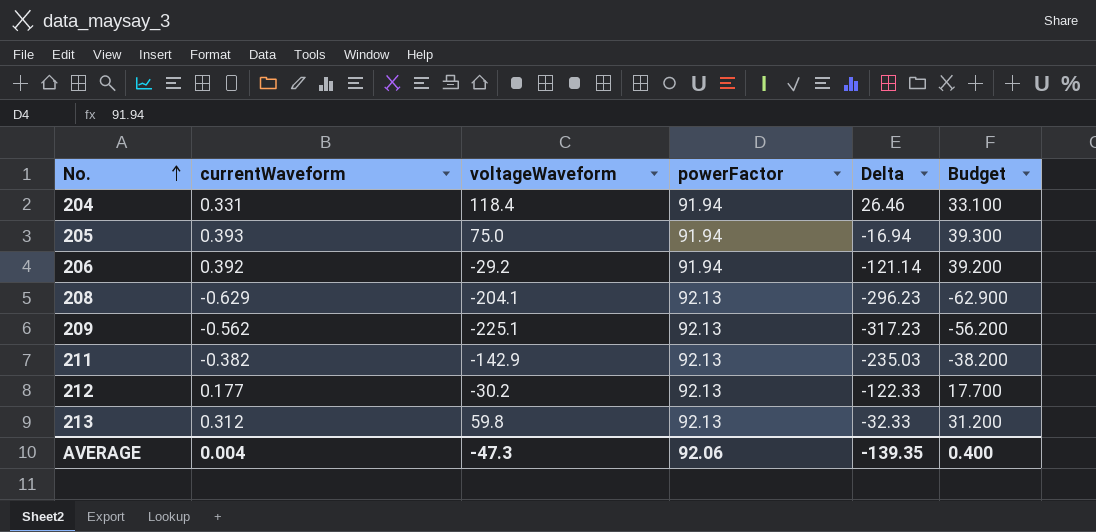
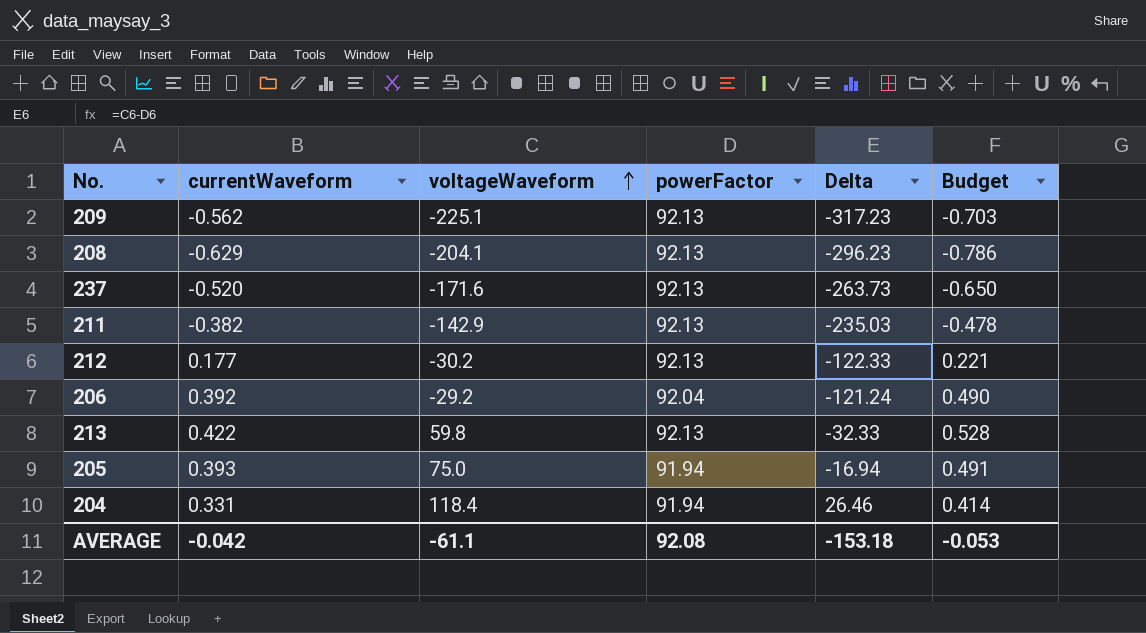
row order: No. ascending -> voltageWaveform ascending
column Budget | formula: [currentWaveform] * 100 -> [currentWaveform] * 1.25
row 237: none -> -0.520 | -171.6 | 92.13 | -263.73 | -0.650
206 | powerFactor: 91.94 -> 92.04
206 | Delta: -121.14 -> -121.24
213 | currentWaveform: 0.312 -> 0.422
AVERAGE | currentWaveform: 0.004 -> -0.042
AVERAGE | voltageWaveform: -47.3 -> -61.1
AVERAGE | powerFactor: 92.06 -> 92.08
AVERAGE | Delta: -139.35 -> -153.18
AVERAGE | Budget: 0.400 -> -0.053

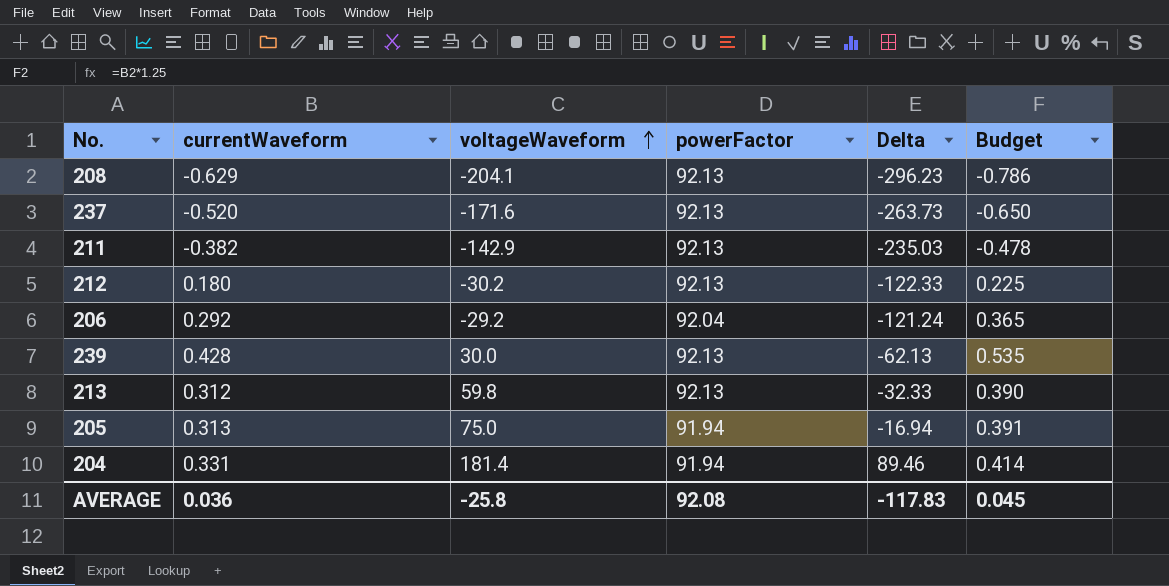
row 209: -0.562 | -225.1 | 92.13 | -317.23 | -0.703 -> none
212 | currentWaveform: 0.177 -> 0.180
212 | Budget: 0.221 -> 0.225
206 | currentWaveform: 0.392 -> 0.292
206 | Budget: 0.490 -> 0.365
row 239: none -> 0.428 | 30.0 | 92.13 | -62.13 | 0.535
213 | currentWaveform: 0.422 -> 0.312
213 | Budget: 0.528 -> 0.390
205 | currentWaveform: 0.393 -> 0.313
205 | Budget: 0.491 -> 0.391
204 | voltageWaveform: 118.4 -> 181.4
204 | Delta: 26.46 -> 89.46
AVERAGE | currentWaveform: -0.042 -> 0.036
AVERAGE | voltageWaveform: -61.1 -> -25.8
AVERAGE | Delta: -153.18 -> -117.83
AVERAGE | Budget: -0.053 -> 0.045

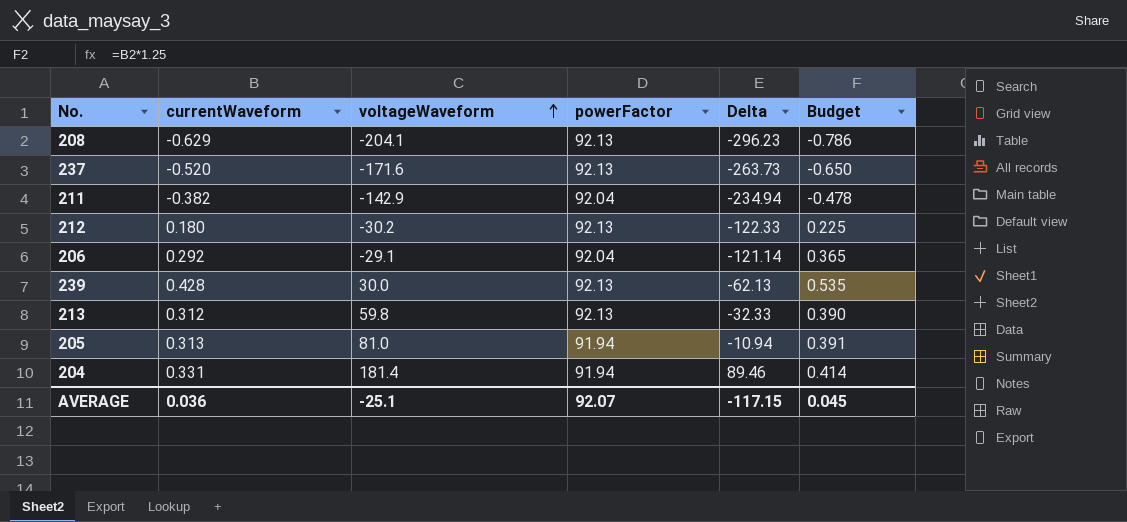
211 | powerFactor: 92.13 -> 92.04
211 | Delta: -235.03 -> -234.94
206 | voltageWaveform: -29.2 -> -29.1
206 | Delta: -121.24 -> -121.14
205 | voltageWaveform: 75.0 -> 81.0
205 | Delta: -16.94 -> -10.94
AVERAGE | voltageWaveform: -25.8 -> -25.1
AVERAGE | powerFactor: 92.08 -> 92.07
AVERAGE | Delta: -117.83 -> -117.15

